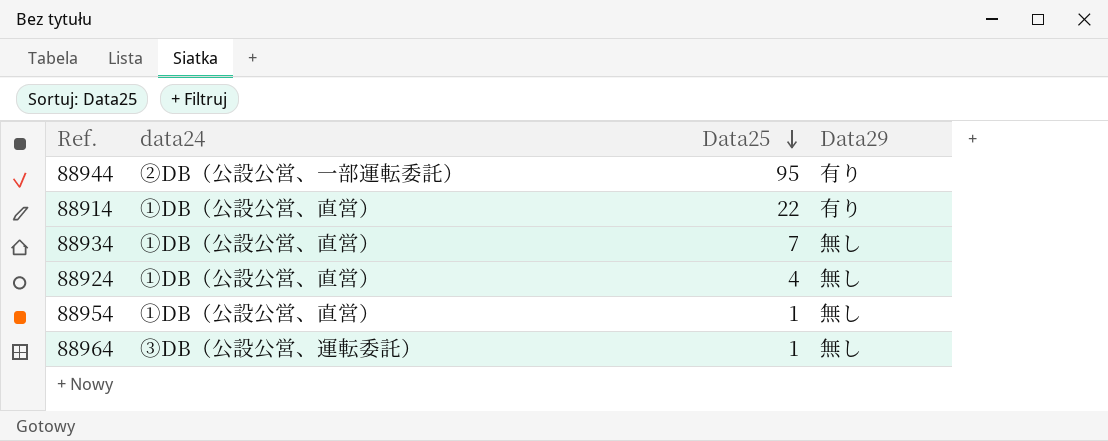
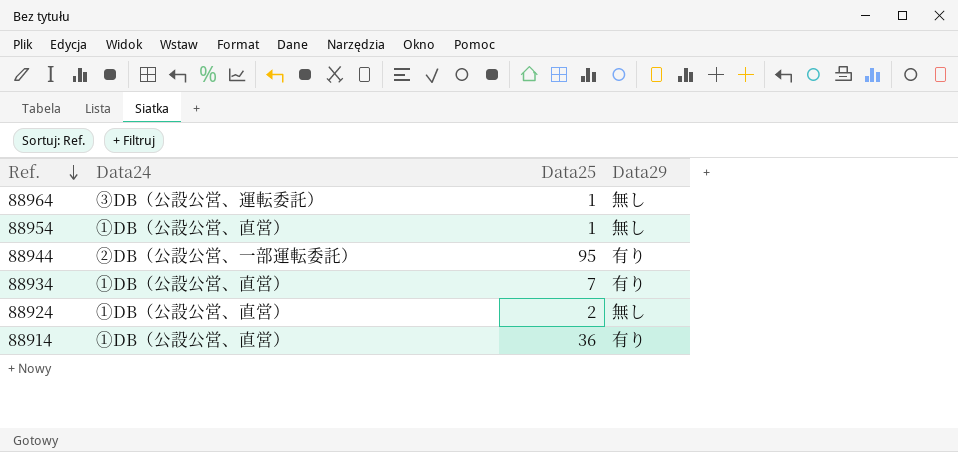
row order: Data25 descending -> Ref. descending
column name: data24 -> Data24
88934 | Data29: 無し -> 有り
88924 | Data25: 4 -> 2
88914 | Data25: 22 -> 36

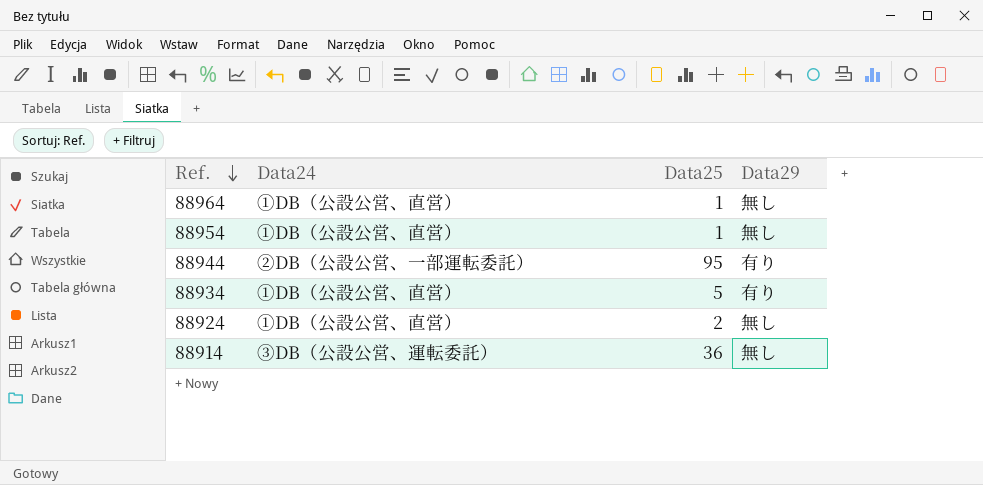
88964 | Data24: ③DB（公設公営、運転委託） -> ①DB（公設公営、直営）
88934 | Data25: 7 -> 5
88914 | Data24: ①DB（公設公営、直営） -> ③DB（公設公営、運転委託）
88914 | Data29: 有り -> 無し

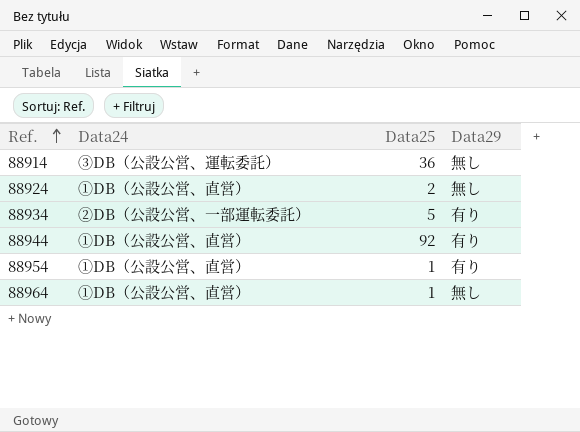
row order: Ref. descending -> Ref. ascending
88934 | Data24: ①DB（公設公営、直営） -> ②DB（公設公営、一部運転委託）
88944 | Data24: ②DB（公設公営、一部運転委託） -> ①DB（公設公営、直営）
88944 | Data25: 95 -> 92
88954 | Data29: 無し -> 有り

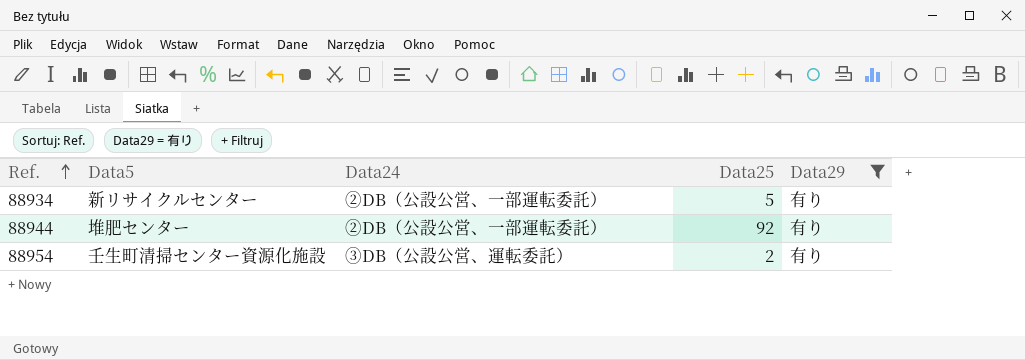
filter: none -> Data29 = 有り
column Data5 | position: none -> 2
88944 | Data24: ①DB（公設公営、直営） -> ②DB（公設公営、一部運転委託）
88954 | Data24: ①DB（公設公営、直営） -> ③DB（公設公営、運転委託）
88954 | Data25: 1 -> 2

